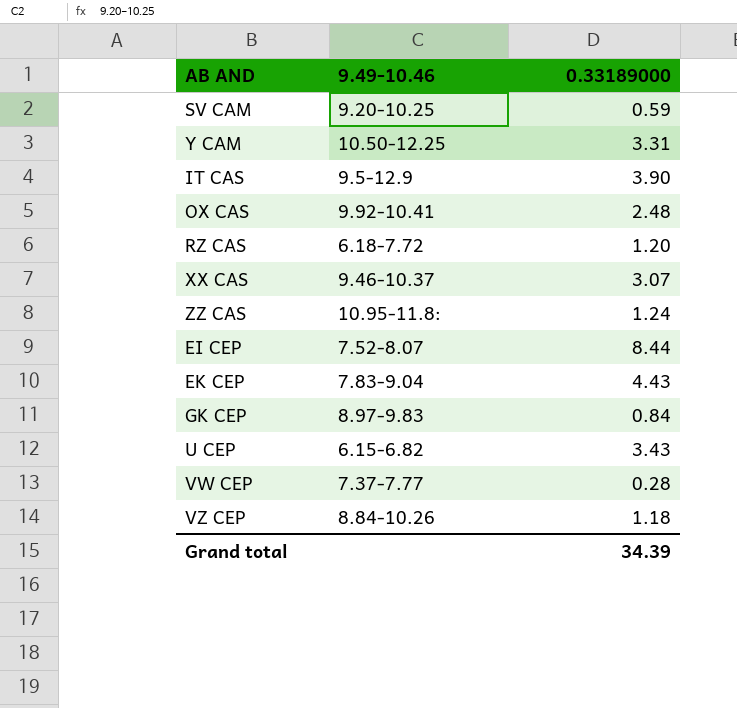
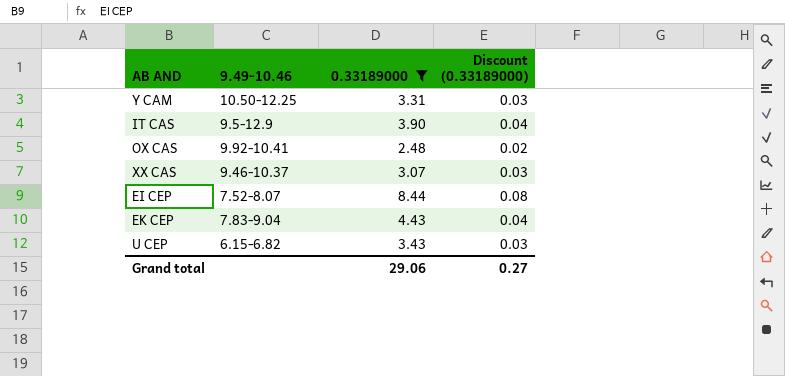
filter: none -> 0.33189000 >= 2.48
column Discount (0.33189000) | formula: none -> [0.33189000] * 0.01
Grand total | 0.33189000: 34.39 -> 29.06

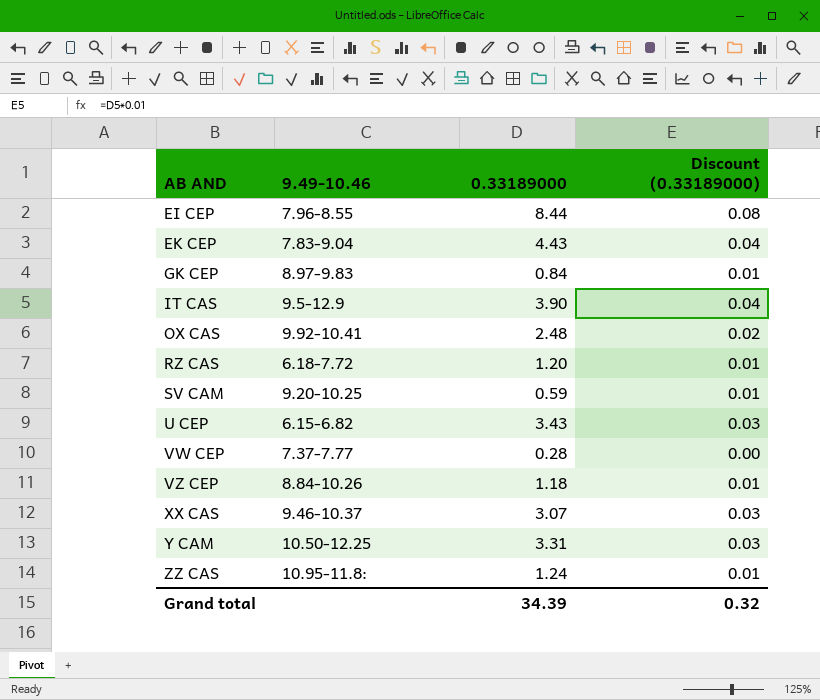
filter: 0.33189000 >= 2.48 -> none
row order: none -> AB AND ascending
EI CEP | 9.49-10.46: 7.52-8.07 -> 7.96-8.55
Grand total | 0.33189000: 29.06 -> 34.39
Grand total | Discount (0.33189000): 0.27 -> 0.32

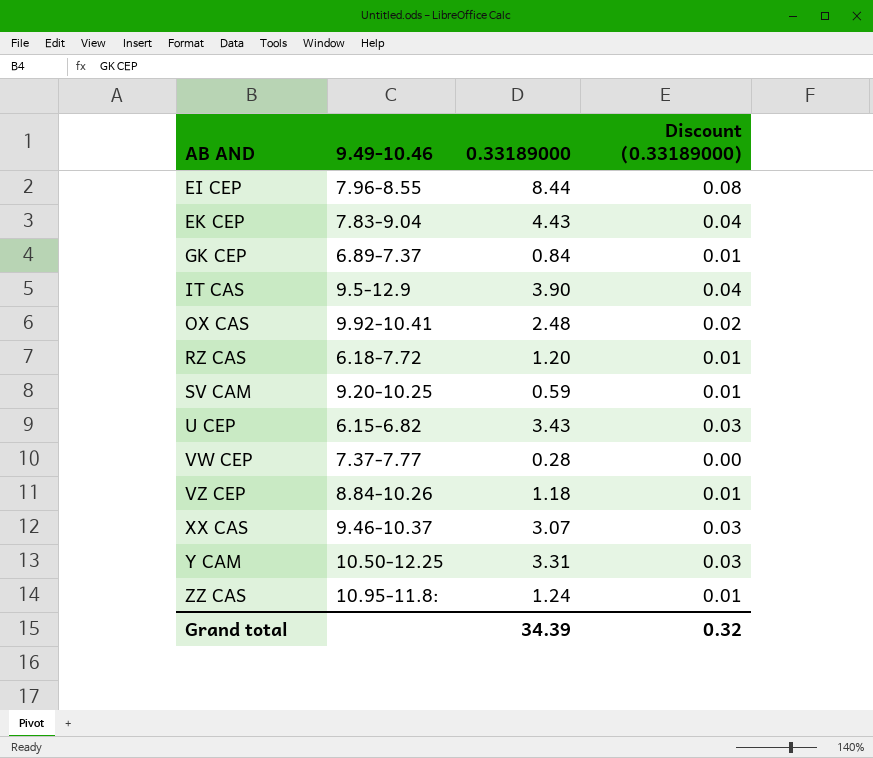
GK CEP | 9.49-10.46: 8.97-9.83 -> 6.89-7.37

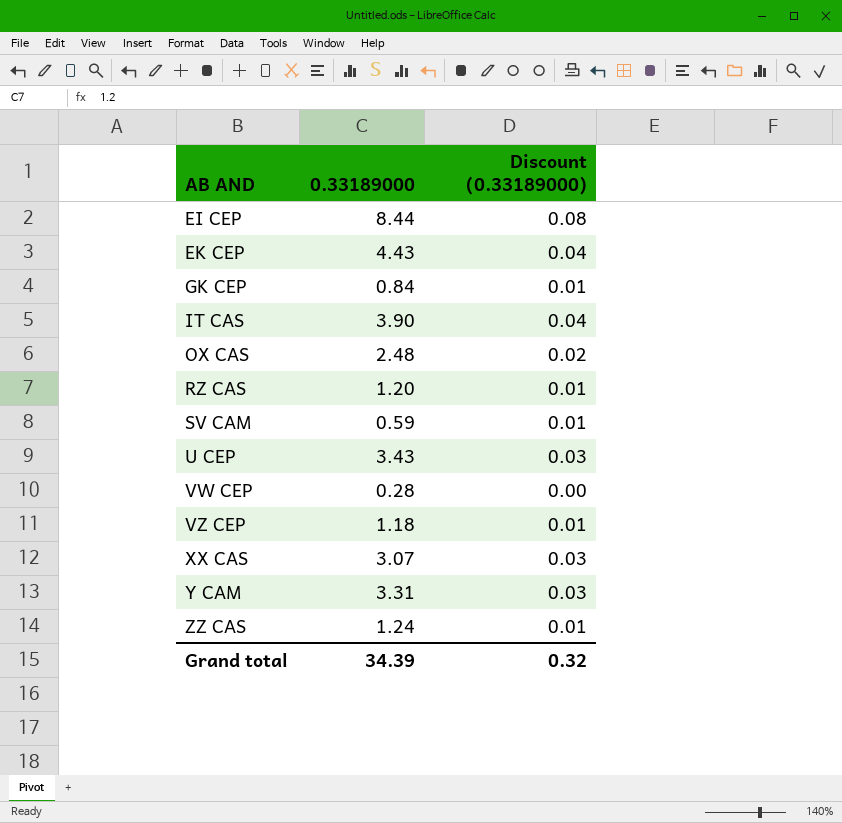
column 9.49-10.46 | position: 2 -> none

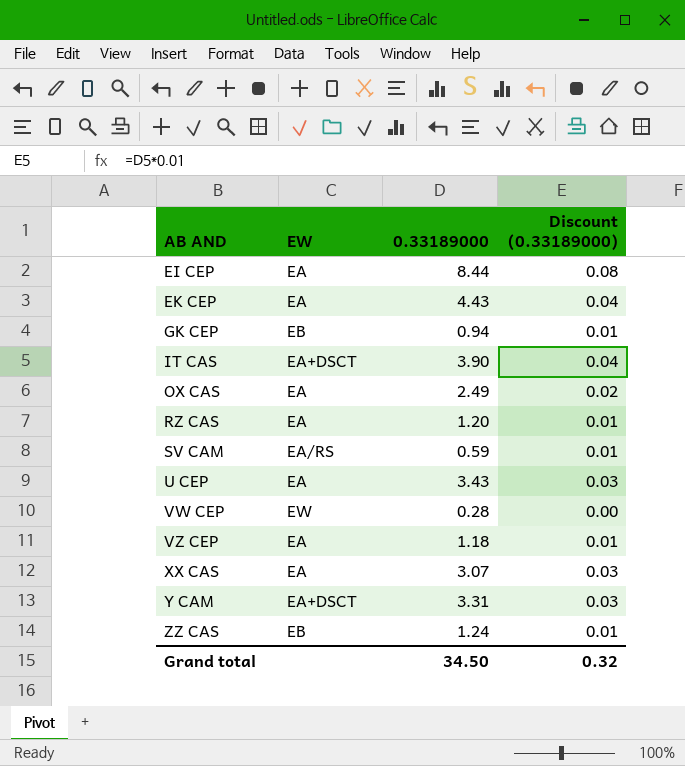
column EW | position: none -> 2
GK CEP | 0.33189000: 0.84 -> 0.94
OX CAS | 0.33189000: 2.48 -> 2.49
Grand total | 0.33189000: 34.39 -> 34.50

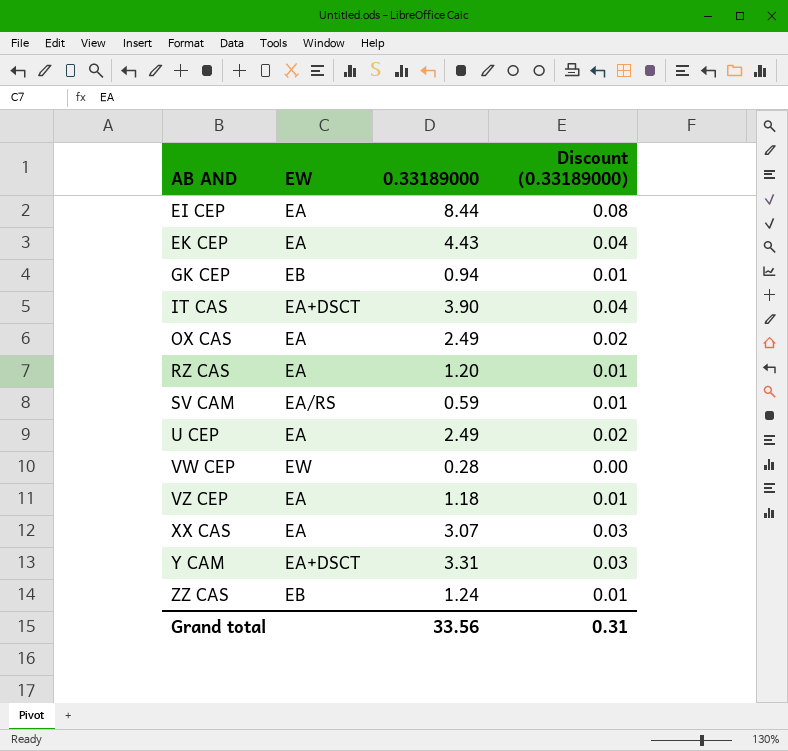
U CEP | 0.33189000: 3.43 -> 2.49
U CEP | Discount (0.33189000): 0.03 -> 0.02
Grand total | 0.33189000: 34.50 -> 33.56
Grand total | Discount (0.33189000): 0.32 -> 0.31

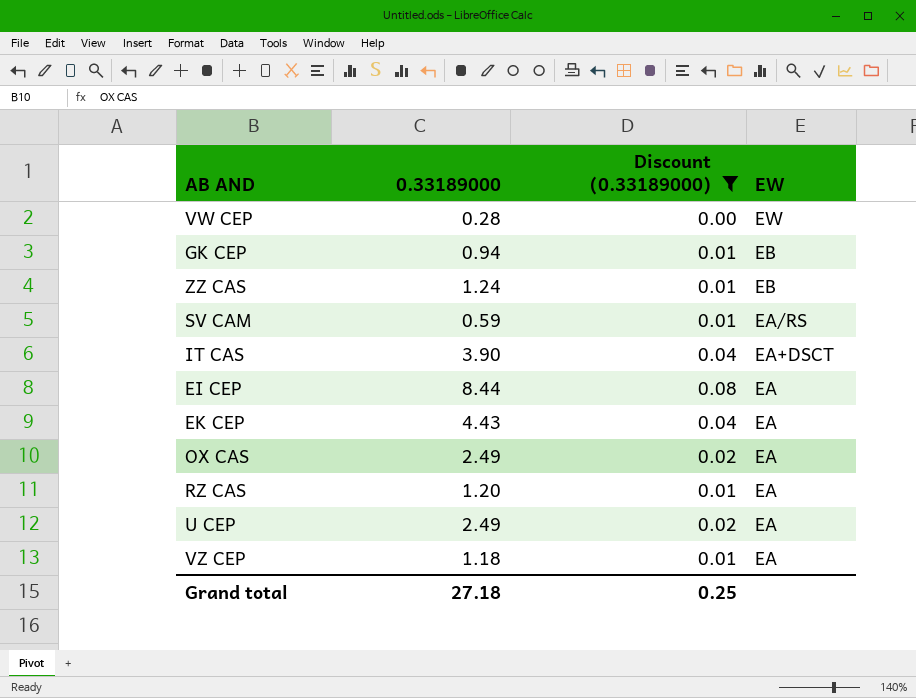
filter: none -> Discount (0.33189000) != 0.03
row order: AB AND ascending -> EW descending
column EW | position: 2 -> 4
Grand total | 0.33189000: 33.56 -> 27.18
Grand total | Discount (0.33189000): 0.31 -> 0.25

